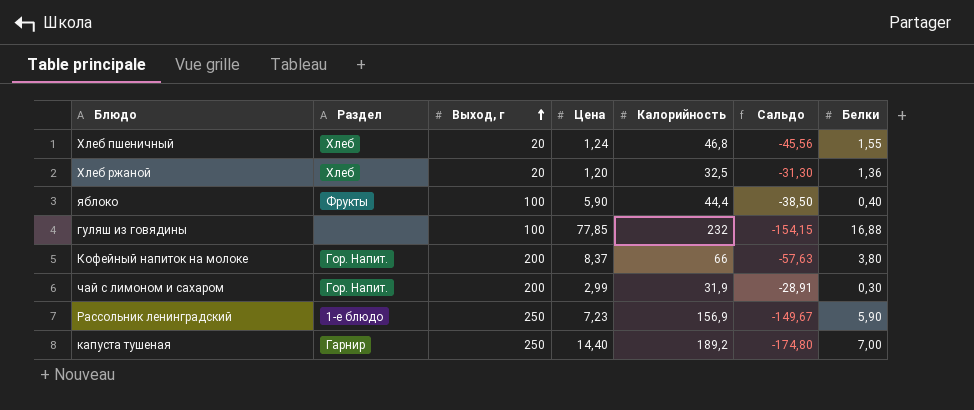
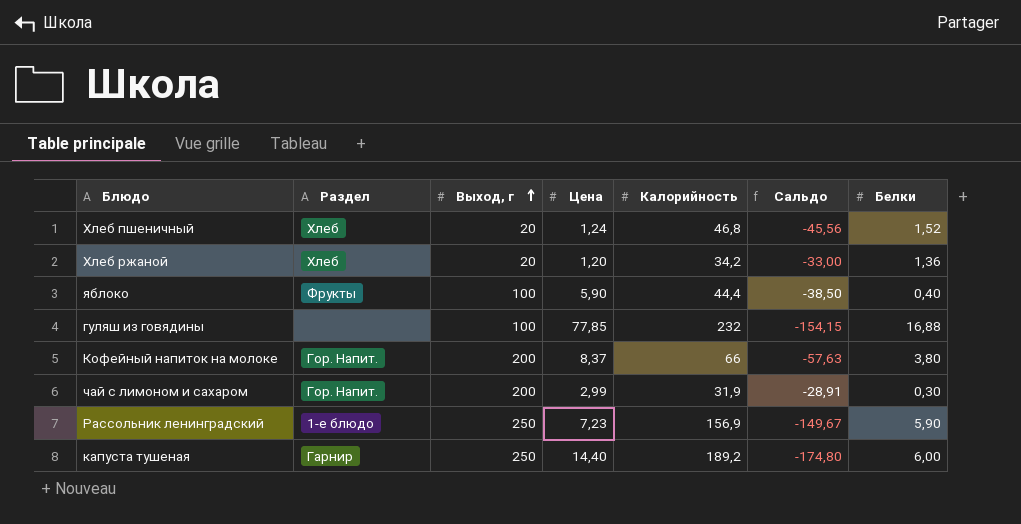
Хлеб пшеничный | Белки: 1,55 -> 1,52
Хлеб ржаной | Калорийность: 32,5 -> 34,2
Хлеб ржаной | Сальдо: -31,30 -> -33,00
капуста тушеная | Белки: 7,00 -> 6,00

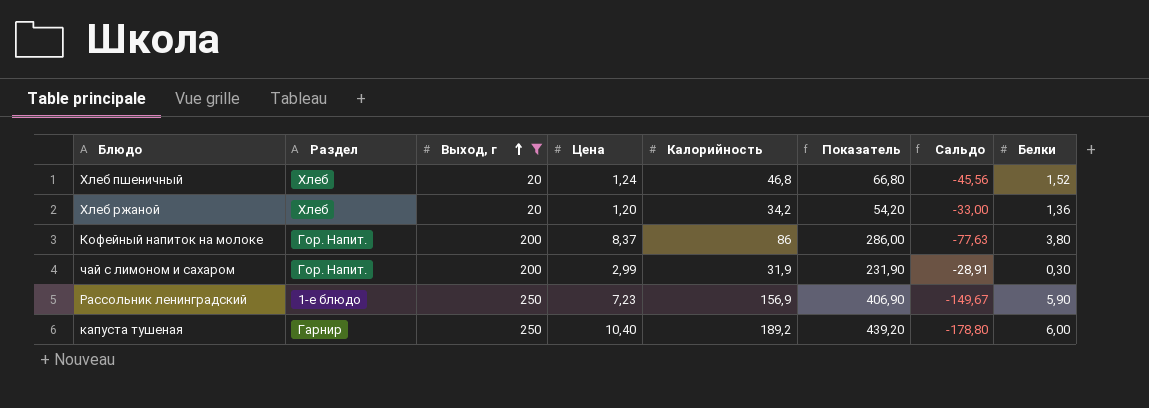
filter: none -> Выход, г != 100
column Показатель | formula: none -> [Выход, г] + [Калорийность]
Кофейный напиток на молоке | Калорийность: 66 -> 86
Кофейный напиток на молоке | Сальдо: -57,63 -> -77,63
капуста тушеная | Цена: 14,40 -> 10,40
капуста тушеная | Сальдо: -174,80 -> -178,80

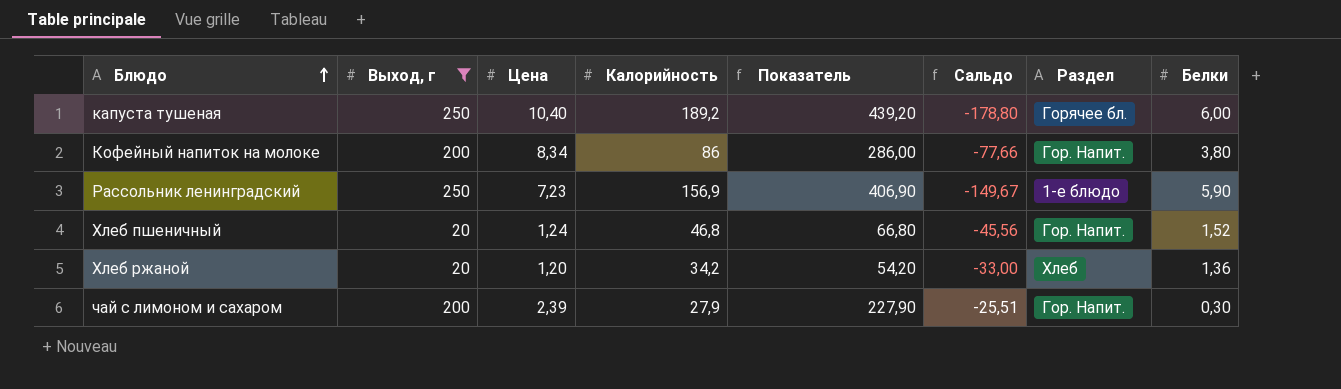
row order: Выход, г ascending -> Блюдо ascending
column Раздел | position: 2 -> 7
капуста тушеная | Раздел: Гарнир -> Горячее бл.
Кофейный напиток на молоке | Цена: 8,37 -> 8,34
Кофейный напиток на молоке | Сальдо: -77,63 -> -77,66
Хлеб пшеничный | Раздел: Хлеб -> Гор. Напит.
чай с лимоном и сахаром | Цена: 2,99 -> 2,39
чай с лимоном и сахаром | Калорийность: 31,9 -> 27,9
чай с лимоном и сахаром | Показатель: 231,90 -> 227,90
чай с лимоном и сахаром | Сальдо: -28,91 -> -25,51

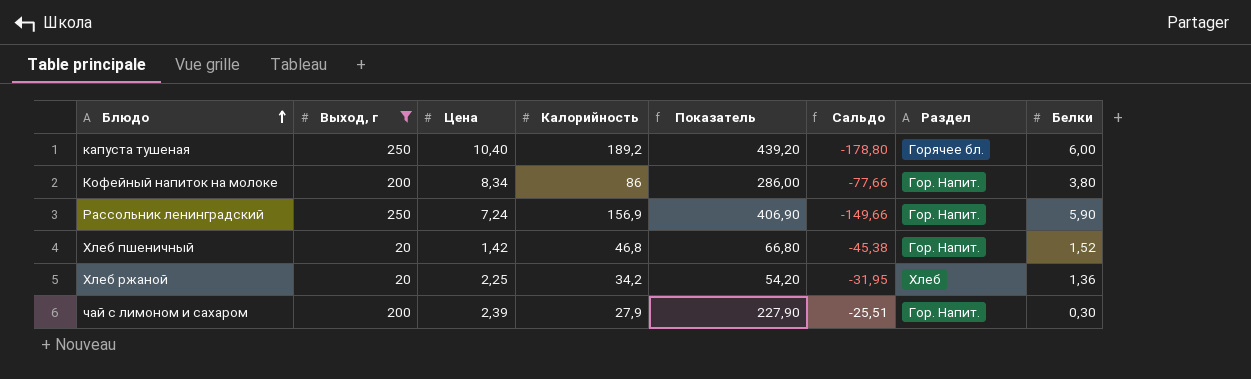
Рассольник ленинградский | Цена: 7,23 -> 7,24
Рассольник ленинградский | Сальдо: -149,67 -> -149,66
Рассольник ленинградский | Раздел: 1-е блюдо -> Гор. Напит.
Хлеб пшеничный | Цена: 1,24 -> 1,42
Хлеб пшеничный | Сальдо: -45,56 -> -45,38
Хлеб ржаной | Цена: 1,20 -> 2,25
Хлеб ржаной | Сальдо: -33,00 -> -31,95

